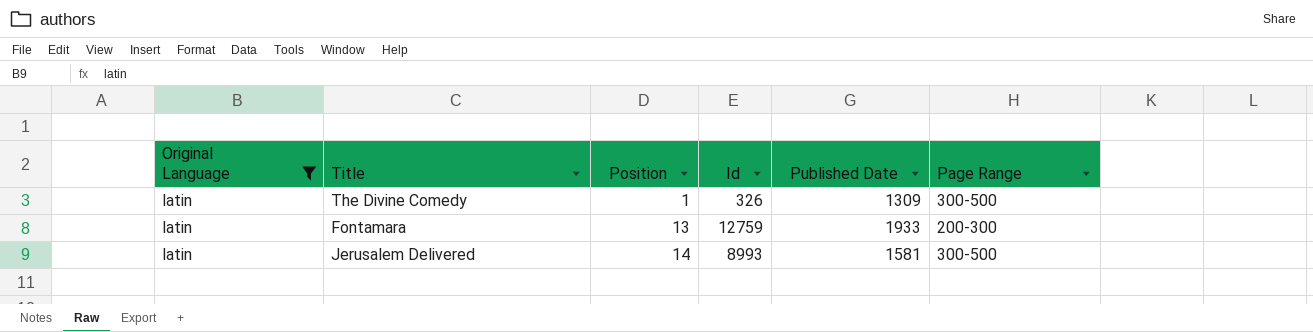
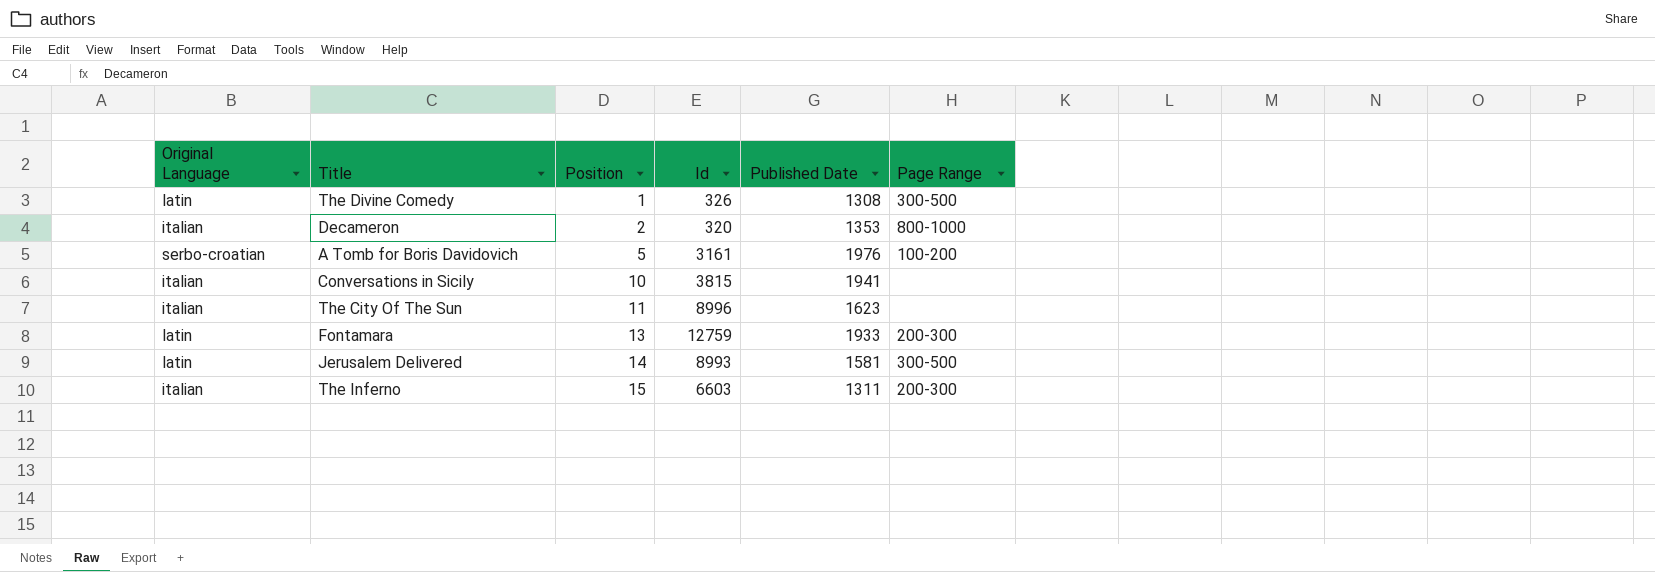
filter: Original Language = latin -> none
The Divine Comedy | Published Date: 1309 -> 1308

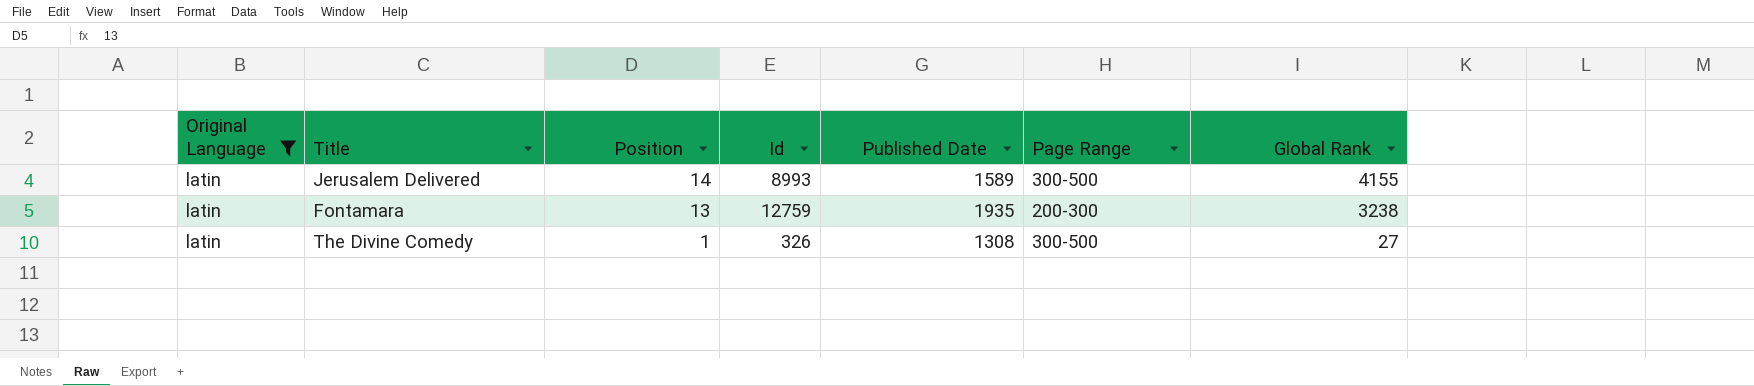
filter: none -> Original Language = latin
row order: Position ascending -> Position descending
column Global Rank | position: none -> 7
Jerusalem Delivered | Published Date: 1581 -> 1589
Fontamara | Published Date: 1933 -> 1935

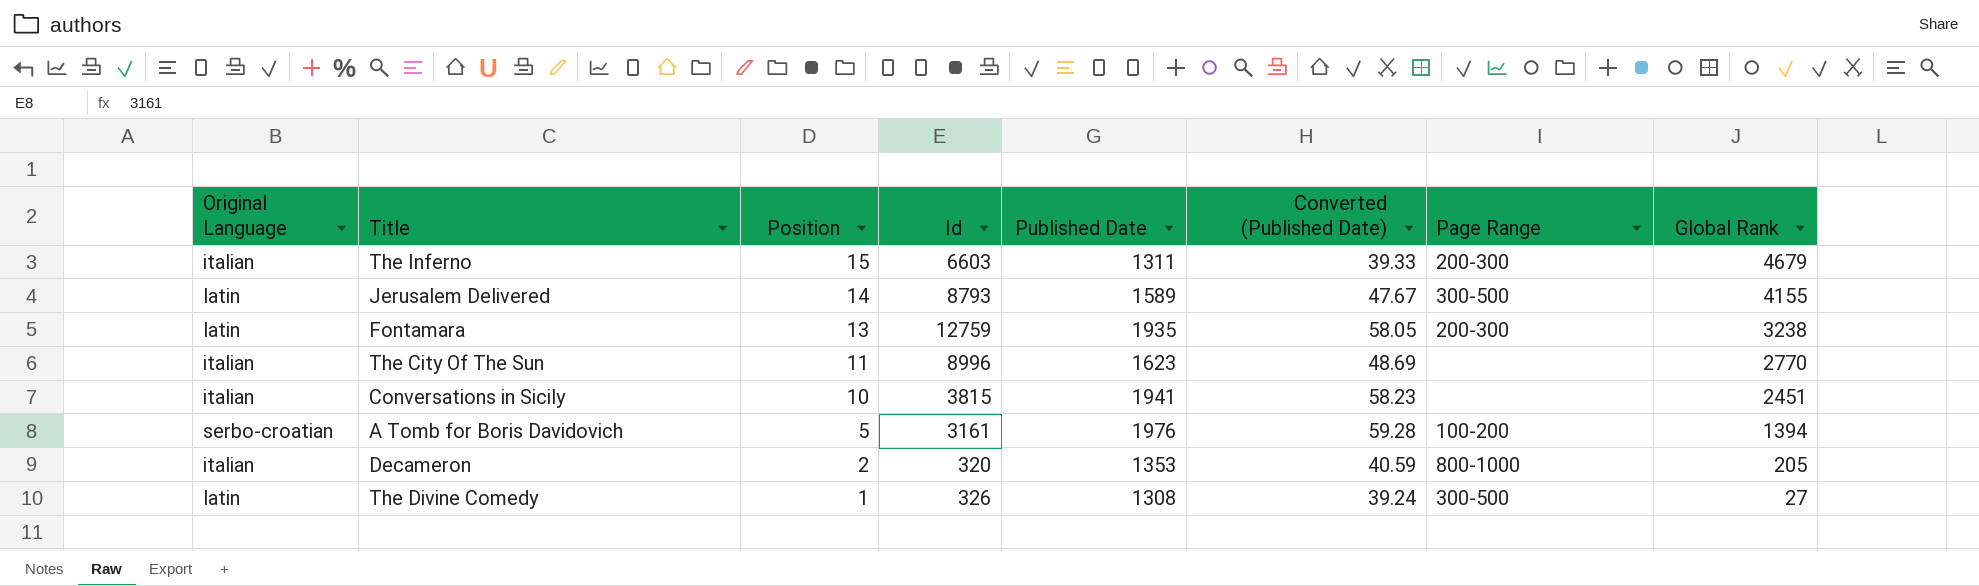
filter: Original Language = latin -> none
column Converted (Published Date) | formula: none -> [Published Date] * 0.03
Jerusalem Delivered | Id: 8993 -> 8793

